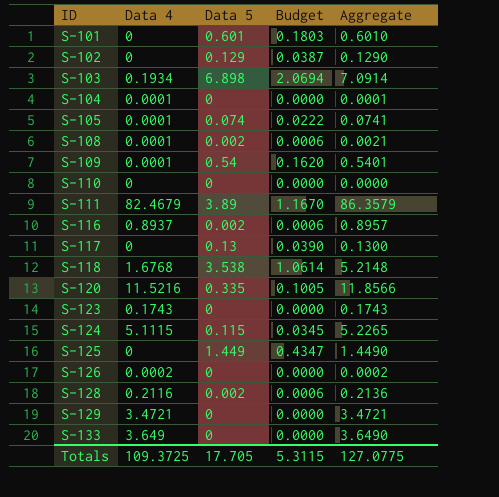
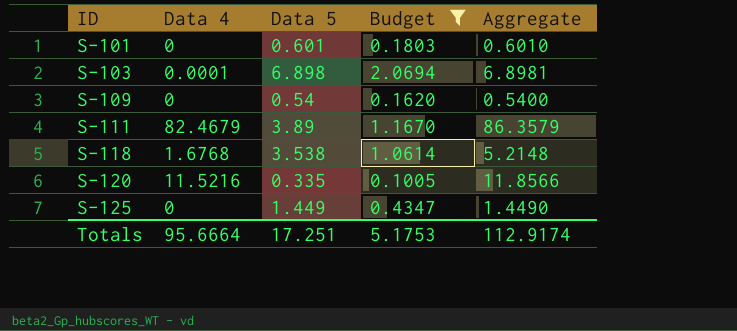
filter: none -> Budget >= 0.1005
S-103 | Data 4: 0.1934 -> 0.0001
S-103 | Aggregate: 7.0914 -> 6.8981
S-109 | Data 4: 0.0001 -> 0
S-109 | Aggregate: 0.5401 -> 0.5400
Totals | Data 4: 109.3725 -> 95.6664
Totals | Data 5: 17.705 -> 17.251
Totals | Budget: 5.3115 -> 5.1753
Totals | Aggregate: 127.0775 -> 112.9174

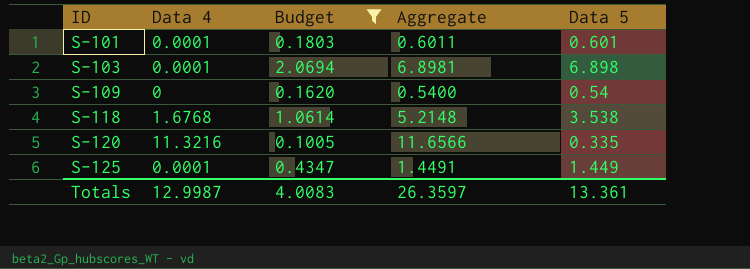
column Data 5 | position: 3 -> 5
row S-111: 82.4679 | 3.89 | 1.1670 | 86.3579 -> none
S-101 | Data 4: 0 -> 0.0001
S-101 | Aggregate: 0.6010 -> 0.6011
S-120 | Data 4: 11.5216 -> 11.3216
S-120 | Aggregate: 11.8566 -> 11.6566
S-125 | Data 4: 0 -> 0.0001
S-125 | Aggregate: 1.4490 -> 1.4491
Totals | Data 4: 95.6664 -> 12.9987
Totals | Budget: 5.1753 -> 4.0083
Totals | Aggregate: 112.9174 -> 26.3597
Totals | Data 5: 17.251 -> 13.361

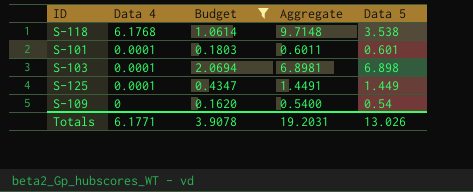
row order: ID ascending -> Data 4 descending
row S-120: 11.3216 | 0.1005 | 11.6566 | 0.335 -> none
S-118 | Data 4: 1.6768 -> 6.1768
S-118 | Aggregate: 5.2148 -> 9.7148
Totals | Data 4: 12.9987 -> 6.1771
Totals | Budget: 4.0083 -> 3.9078
Totals | Aggregate: 26.3597 -> 19.2031
Totals | Data 5: 13.361 -> 13.026

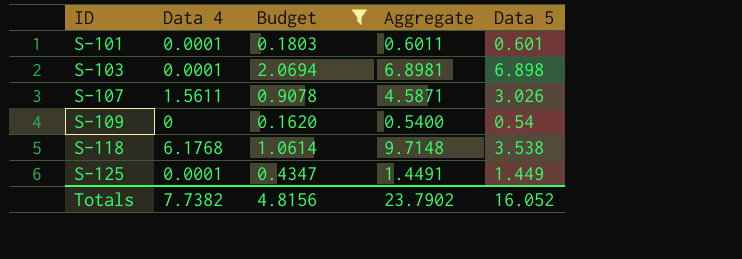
row order: Data 4 descending -> ID ascending
row S-107: none -> 1.5611 | 0.9078 | 4.5871 | 3.026
Totals | Data 4: 6.1771 -> 7.7382
Totals | Budget: 3.9078 -> 4.8156
Totals | Aggregate: 19.2031 -> 23.7902
Totals | Data 5: 13.026 -> 16.052

